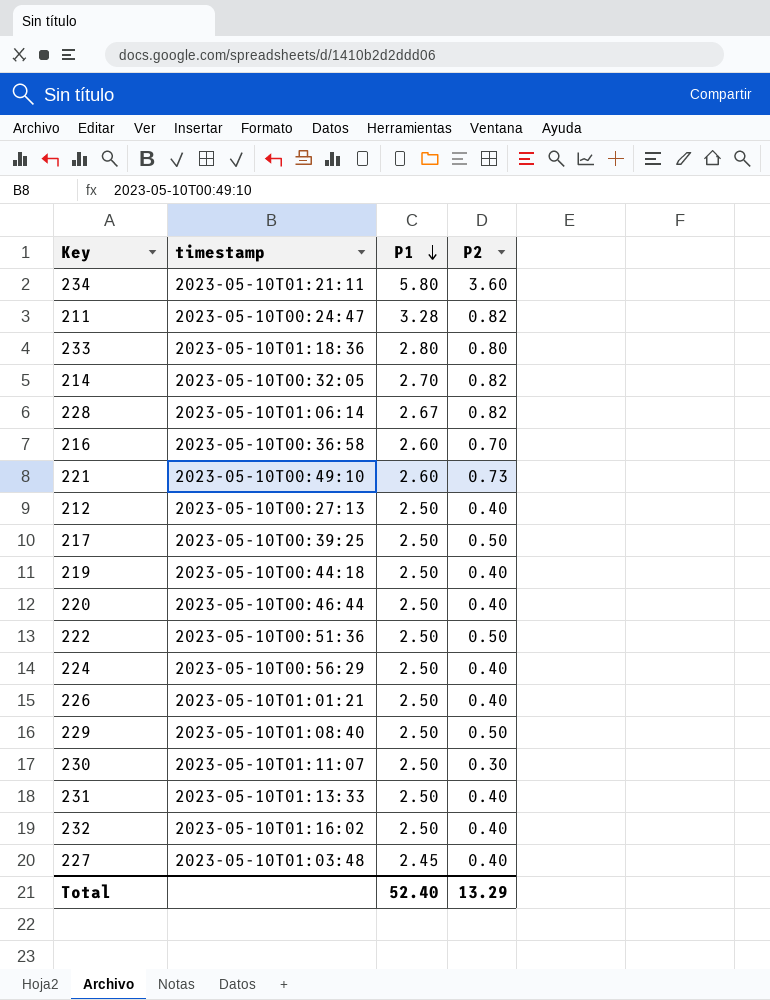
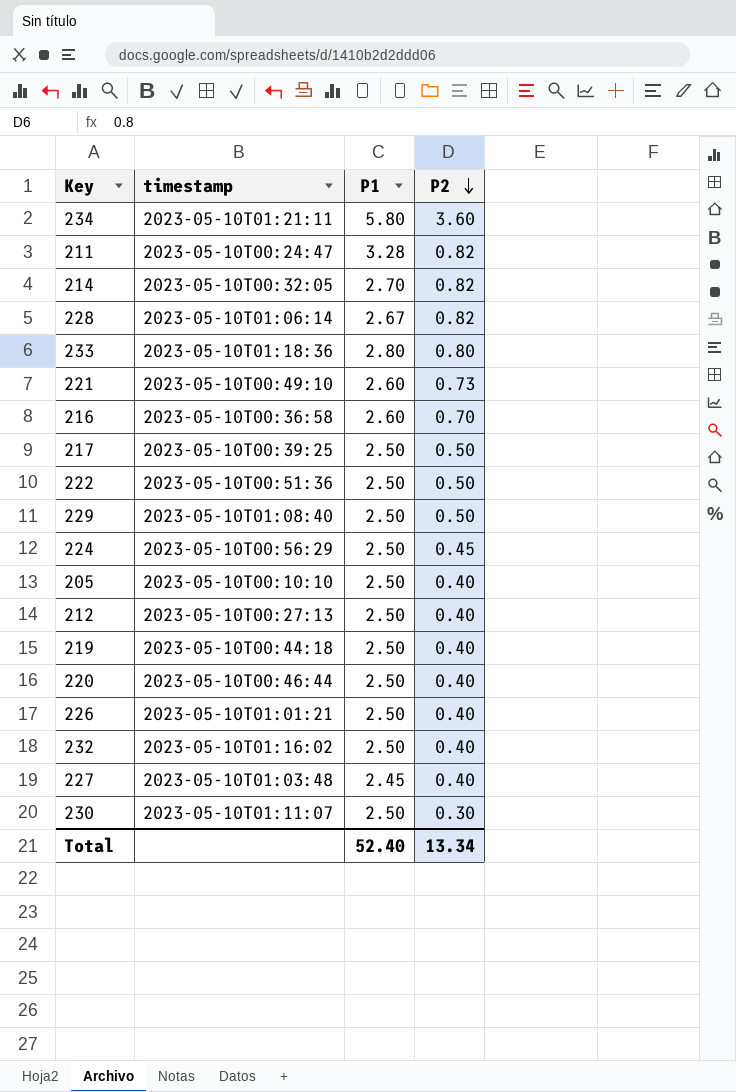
row order: P1 descending -> P2 descending
row 231: 2023-05-10T01:13:33 | 2.50 | 0.40 -> none
224 | P2: 0.40 -> 0.45
row 205: none -> 2023-05-10T00:10:10 | 2.50 | 0.40
Total | P2: 13.29 -> 13.34

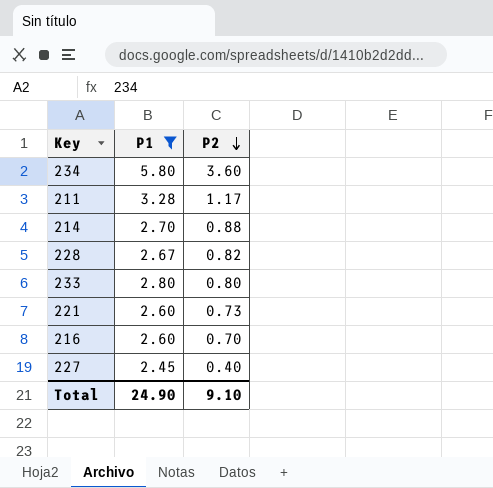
filter: none -> P1 != 2.50
column timestamp | position: 2 -> none
211 | P2: 0.82 -> 1.17
214 | P2: 0.82 -> 0.88
Total | P1: 52.40 -> 24.90
Total | P2: 13.34 -> 9.10

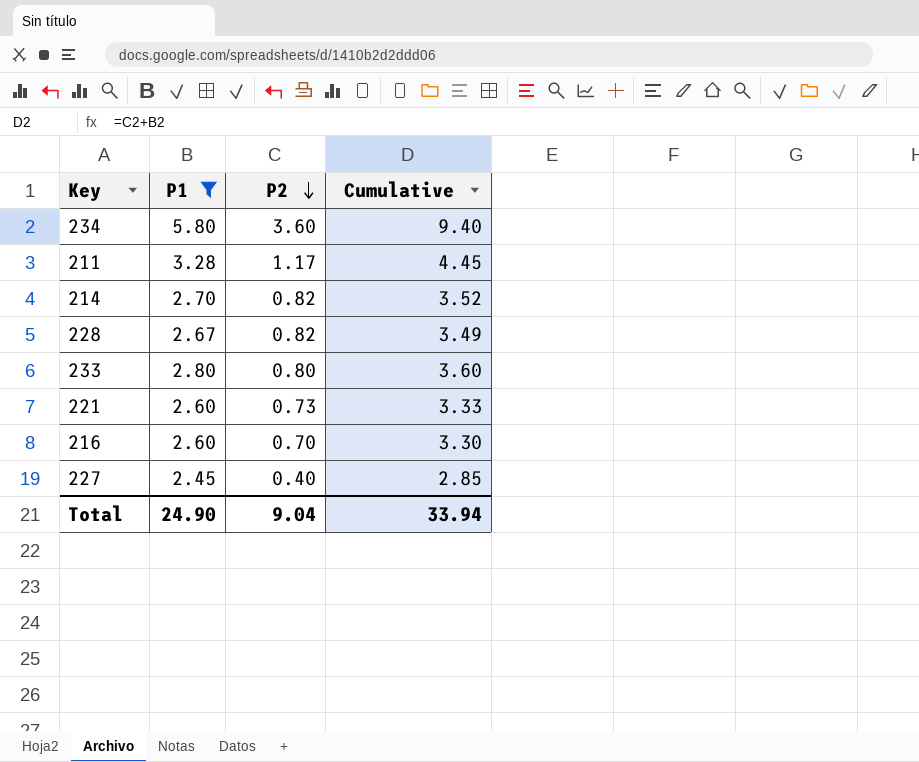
column Cumulative | formula: none -> [P1] + [P2]
214 | P2: 0.88 -> 0.82
Total | P2: 9.10 -> 9.04

